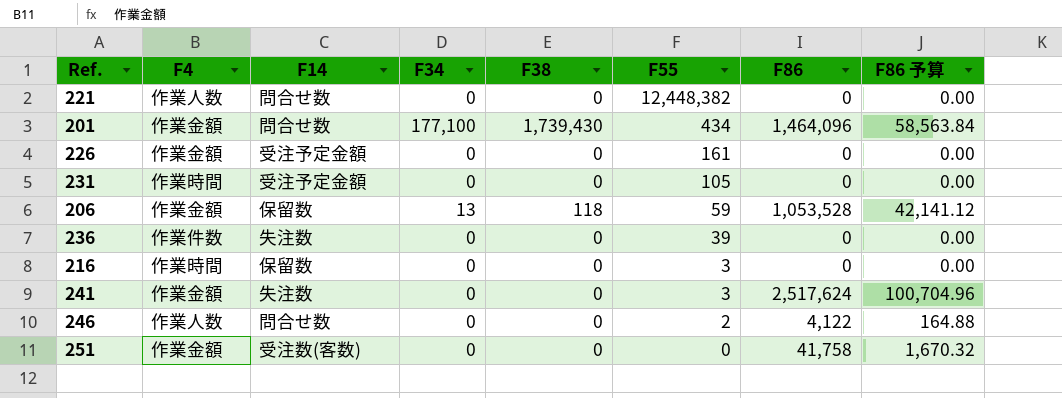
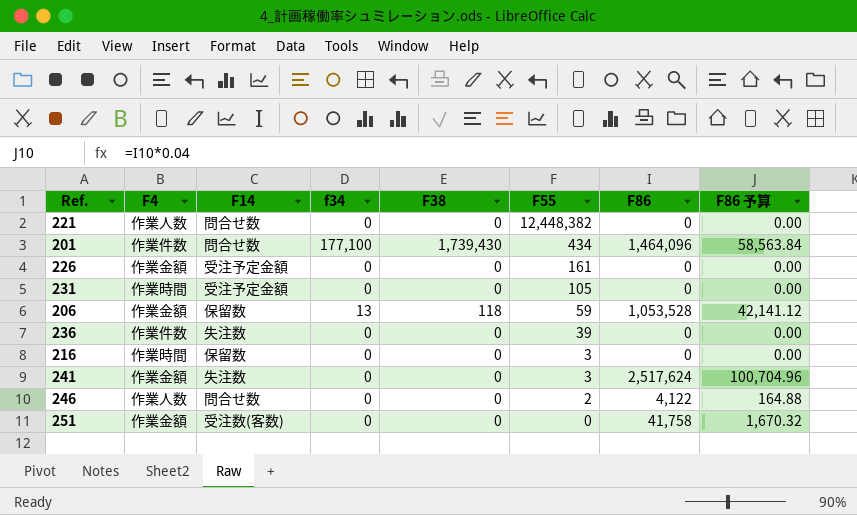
column name: F34 -> f34
201 | F4: 作業金額 -> 作業件数

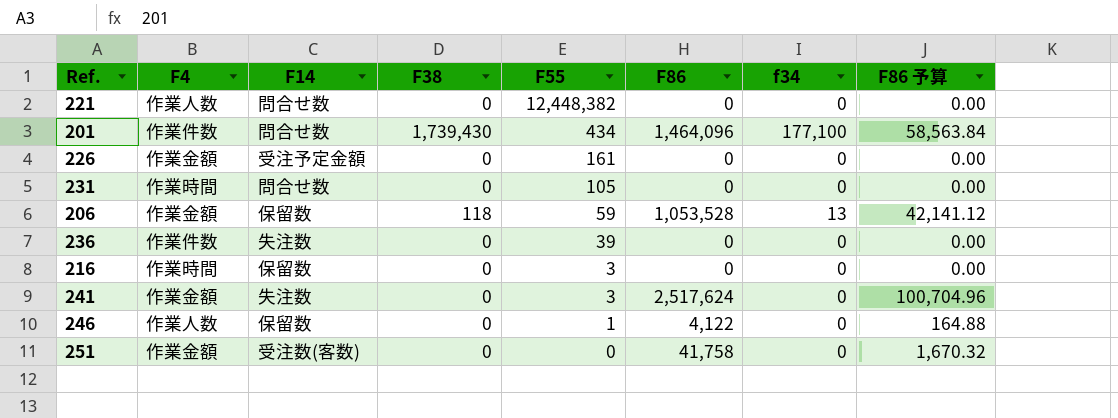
column f34 | position: 4 -> 7
231 | F14: 受注予定金額 -> 問合せ数
246 | F14: 問合せ数 -> 保留数
246 | F55: 2 -> 1

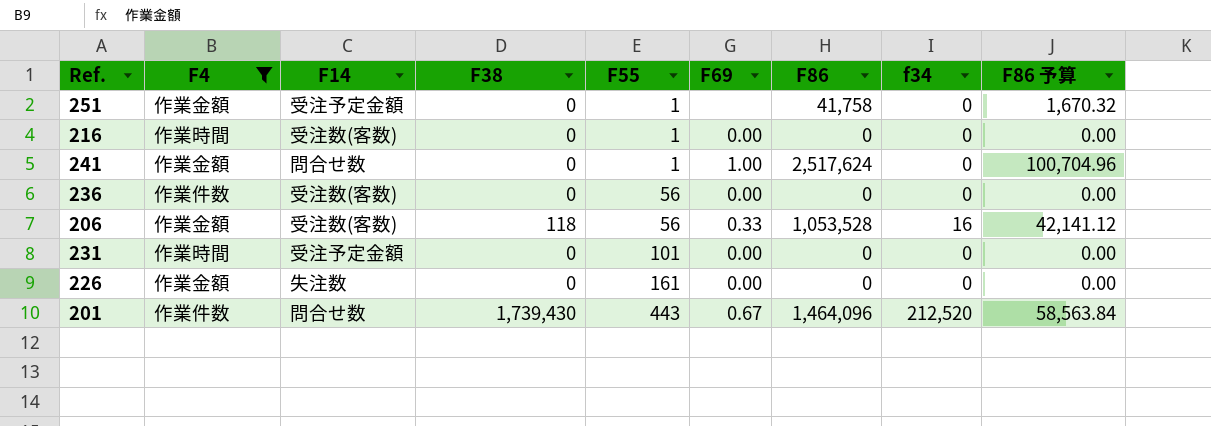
filter: none -> F4 != 作業人数
row order: F55 descending -> F55 ascending
column F69 | position: none -> 6
251 | F14: 受注数(客数) -> 受注予定金額
251 | F55: 0 -> 1
216 | F14: 保留数 -> 受注数(客数)
216 | F55: 3 -> 1
241 | F14: 失注数 -> 問合せ数
241 | F55: 3 -> 1
236 | F14: 失注数 -> 受注数(客数)
236 | F55: 39 -> 56
206 | F14: 保留数 -> 受注数(客数)
206 | F55: 59 -> 56
206 | f34: 13 -> 16
231 | F14: 問合せ数 -> 受注予定金額
231 | F55: 105 -> 101
226 | F14: 受注予定金額 -> 失注数
201 | F55: 434 -> 443
201 | f34: 177,100 -> 212,520

